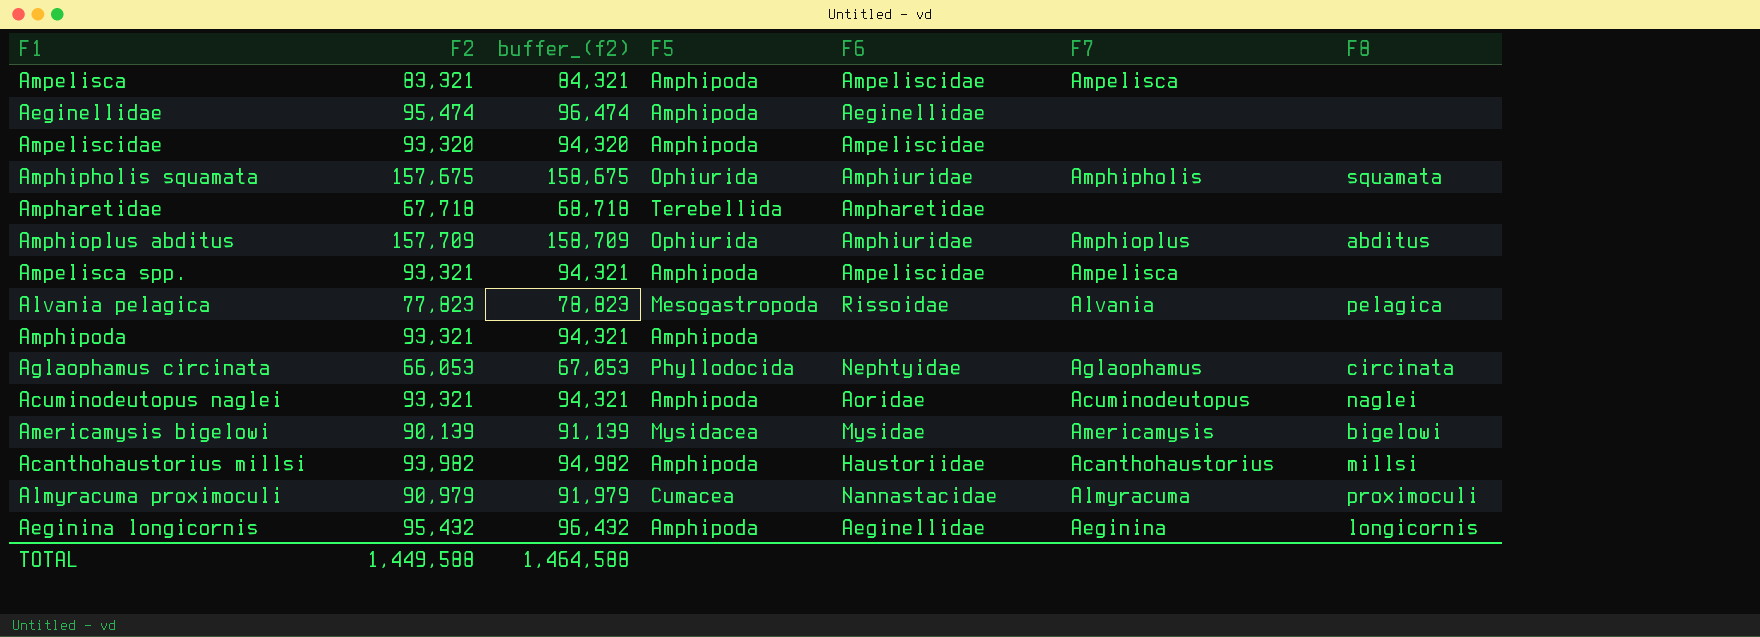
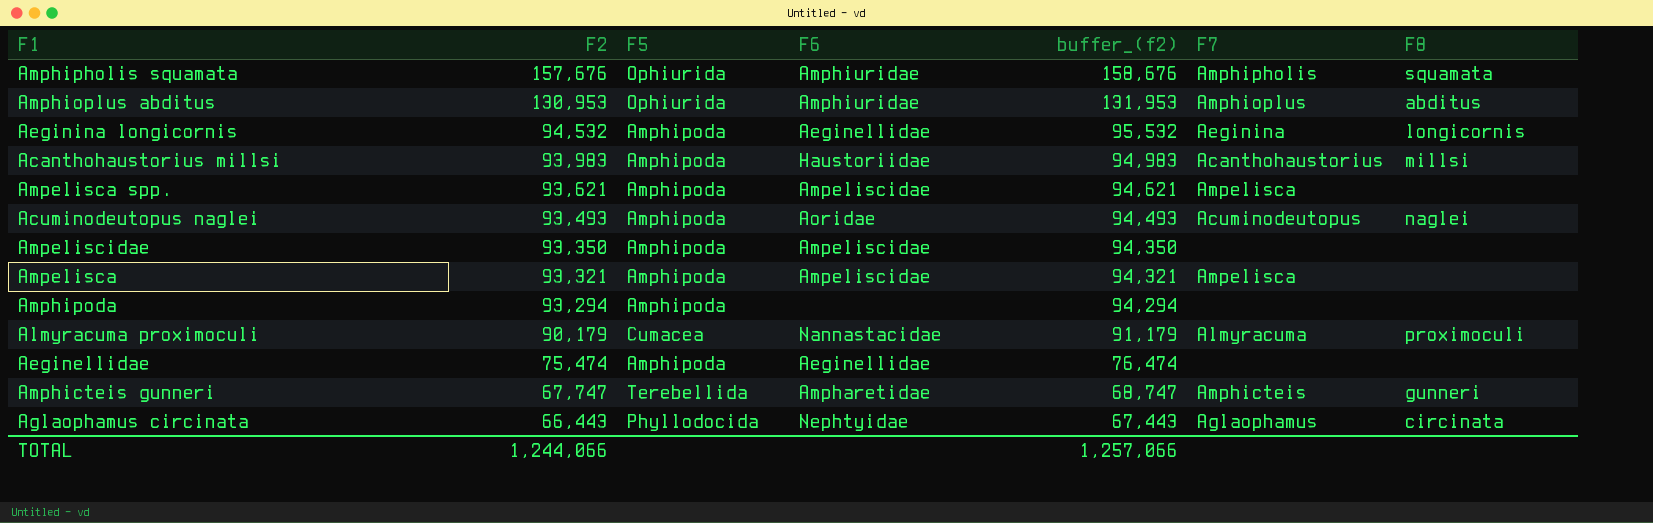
row order: none -> F2 descending
column buffer_(f2) | position: 3 -> 5
row Ampharetidae: 67,718 | 68,718 | Terebellida | Ampharetidae | none | none -> none
row Alvania pelagica: 77,823 | 78,823 | Mesogastropoda | Rissoidae | Alvania | pelagica -> none
row Americamysis bigelowi: 90,139 | 91,139 | Mysidacea | Mysidae | Americamysis | bigelowi -> none
Amphipholis squamata | F2: 157,675 -> 157,676
Amphipholis squamata | buffer_(f2): 158,675 -> 158,676
Amphioplus abditus | F2: 157,709 -> 130,953
Amphioplus abditus | buffer_(f2): 158,709 -> 131,953
Aeginina longicornis | F2: 95,432 -> 94,532
Aeginina longicornis | buffer_(f2): 96,432 -> 95,532
Acanthohaustorius millsi | F2: 93,982 -> 93,983
Acanthohaustorius millsi | buffer_(f2): 94,982 -> 94,983
Ampelisca spp. | F2: 93,321 -> 93,621
Ampelisca spp. | buffer_(f2): 94,321 -> 94,621
Acuminodeutopus naglei | F2: 93,321 -> 93,493
Acuminodeutopus naglei | buffer_(f2): 94,321 -> 94,493
Ampeliscidae | F2: 93,320 -> 93,350
Ampeliscidae | buffer_(f2): 94,320 -> 94,350
Ampelisca | F2: 83,321 -> 93,321
Ampelisca | buffer_(f2): 84,321 -> 94,321
Amphipoda | F2: 93,321 -> 93,294
Amphipoda | buffer_(f2): 94,321 -> 94,294
Almyracuma proximoculi | F2: 90,979 -> 90,179
Almyracuma proximoculi | buffer_(f2): 91,979 -> 91,179
Aeginellidae | F2: 95,474 -> 75,474
Aeginellidae | buffer_(f2): 96,474 -> 76,474
row Amphicteis gunneri: none -> 67,747 | Terebellida | Ampharetidae | 68,747 | Amphicteis | gunneri
Aglaophamus circinata | F2: 66,053 -> 66,443
Aglaophamus circinata | buffer_(f2): 67,053 -> 67,443
TOTAL | F2: 1,449,588 -> 1,244,066
TOTAL | buffer_(f2): 1,464,588 -> 1,257,066

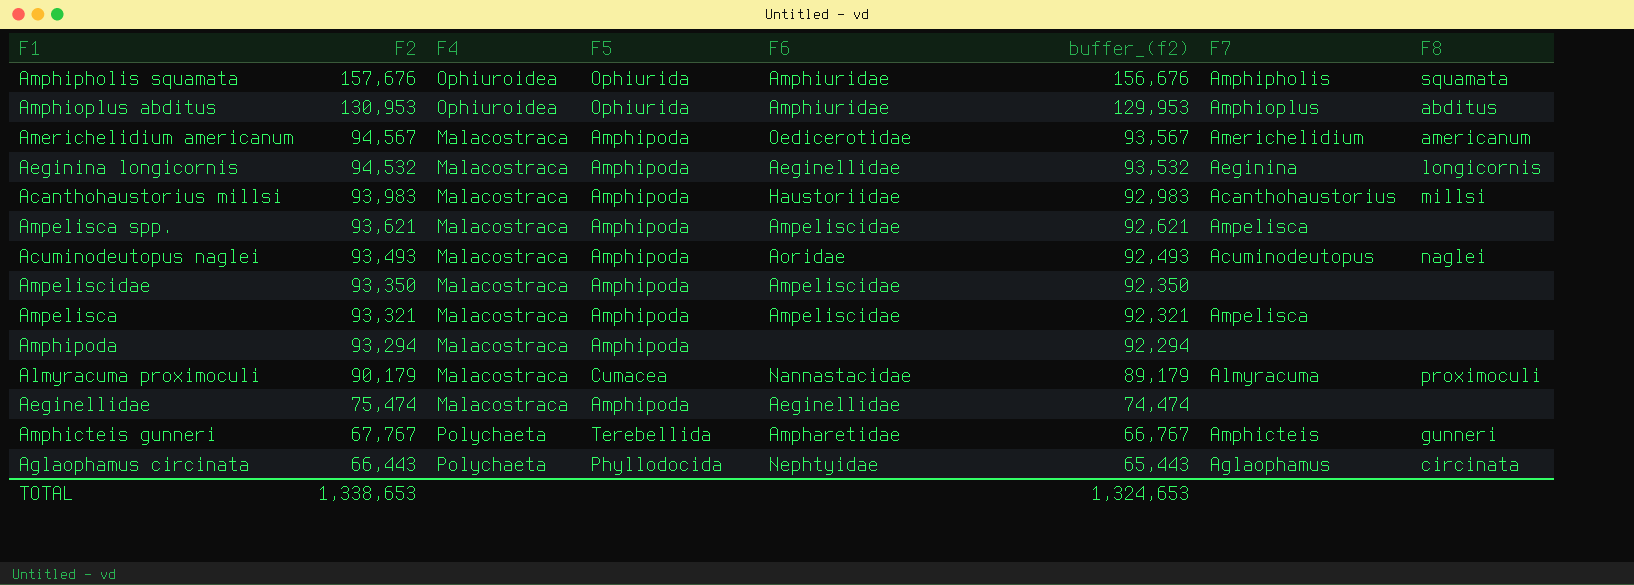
column F4 | position: none -> 3
column buffer_(f2) | formula: [F2] + 1000 -> [F2] - 1000
row Americhelidium americanum: none -> 94,567 | Malacostraca | Amphipoda | Oedicerotidae | 93,567 | Americhelidium | americanum
Amphicteis gunneri | F2: 67,747 -> 67,767
TOTAL | F2: 1,244,066 -> 1,338,653
TOTAL | buffer_(f2): 1,257,066 -> 1,324,653

